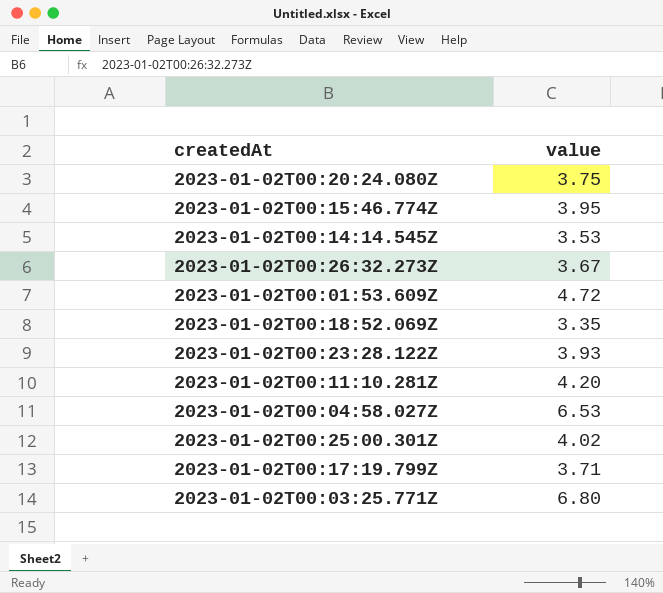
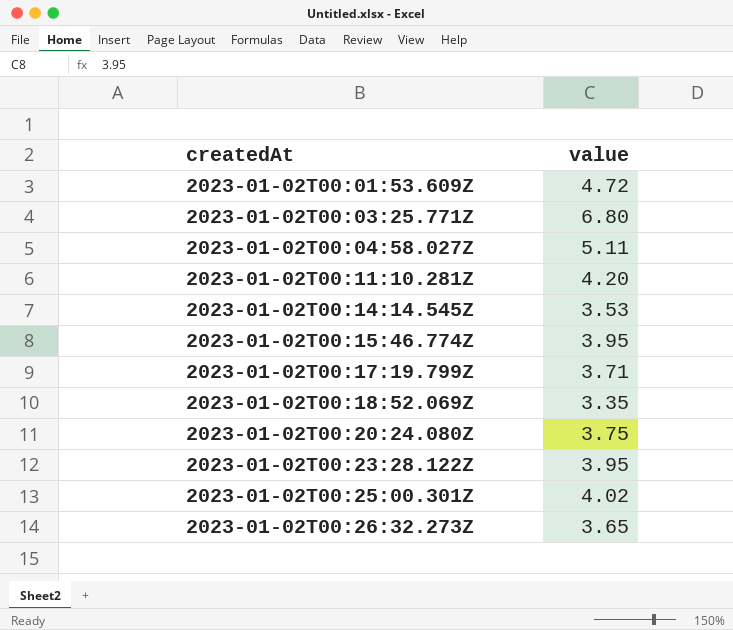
row order: none -> createdAt ascending
2023-01-02T00:04:58.027Z | value: 6.53 -> 5.11
2023-01-02T00:23:28.122Z | value: 3.93 -> 3.95
2023-01-02T00:26:32.273Z | value: 3.67 -> 3.65

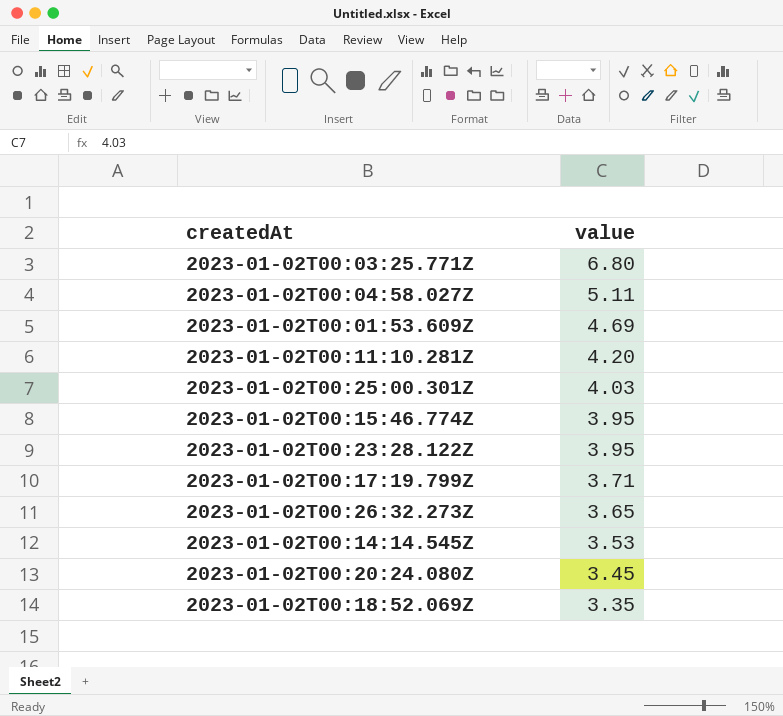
row order: createdAt ascending -> value descending
2023-01-02T00:01:53.609Z | value: 4.72 -> 4.69
2023-01-02T00:25:00.301Z | value: 4.02 -> 4.03
2023-01-02T00:20:24.080Z | value: 3.75 -> 3.45

